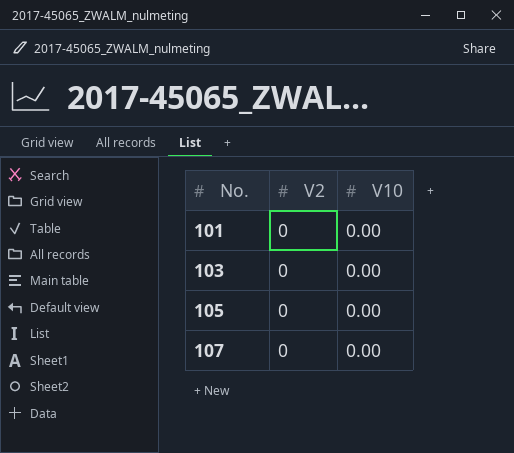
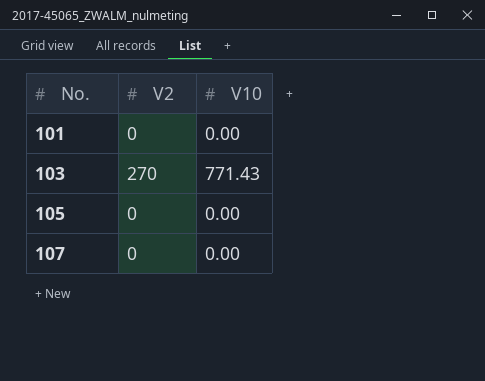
103 | V2: 0 -> 270
103 | V10: 0.00 -> 771.43

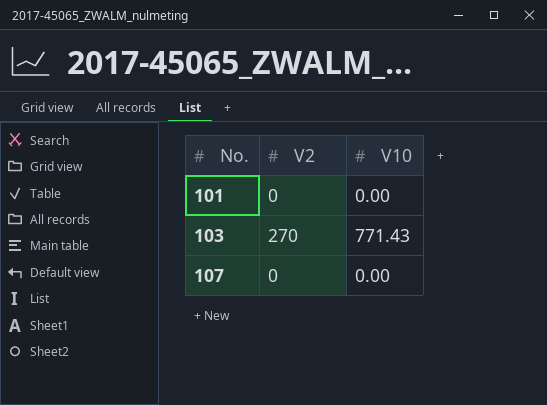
row 105: 0 | 0.00 -> none

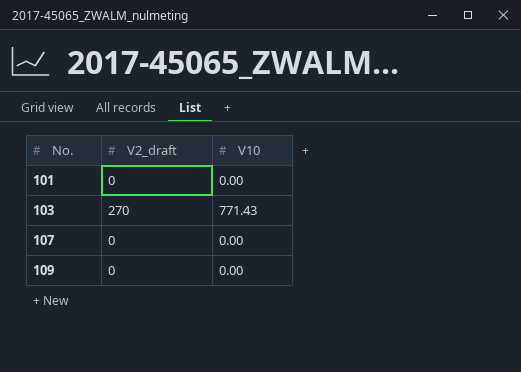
column name: V2 -> V2_draft
row 109: none -> 0 | 0.00

